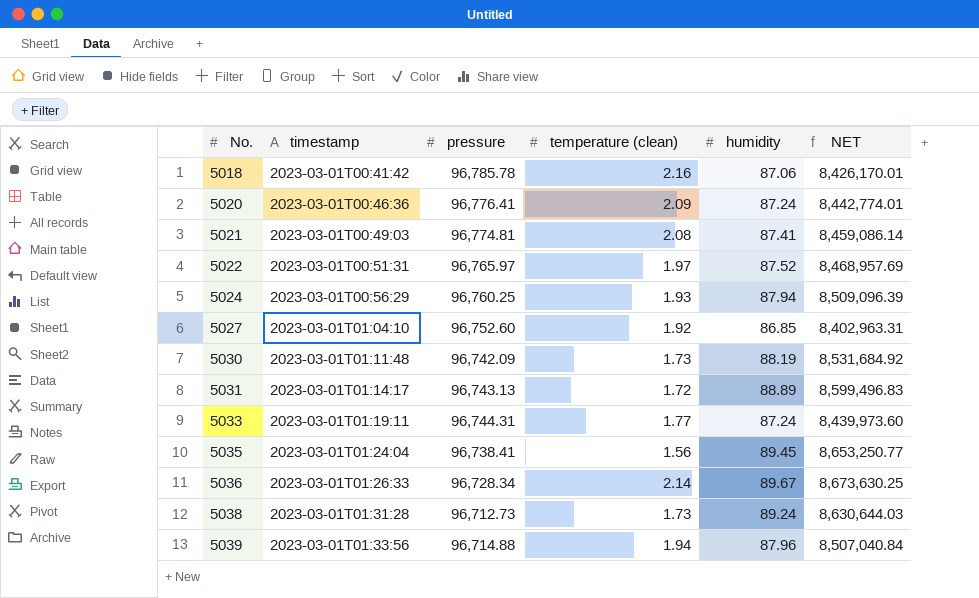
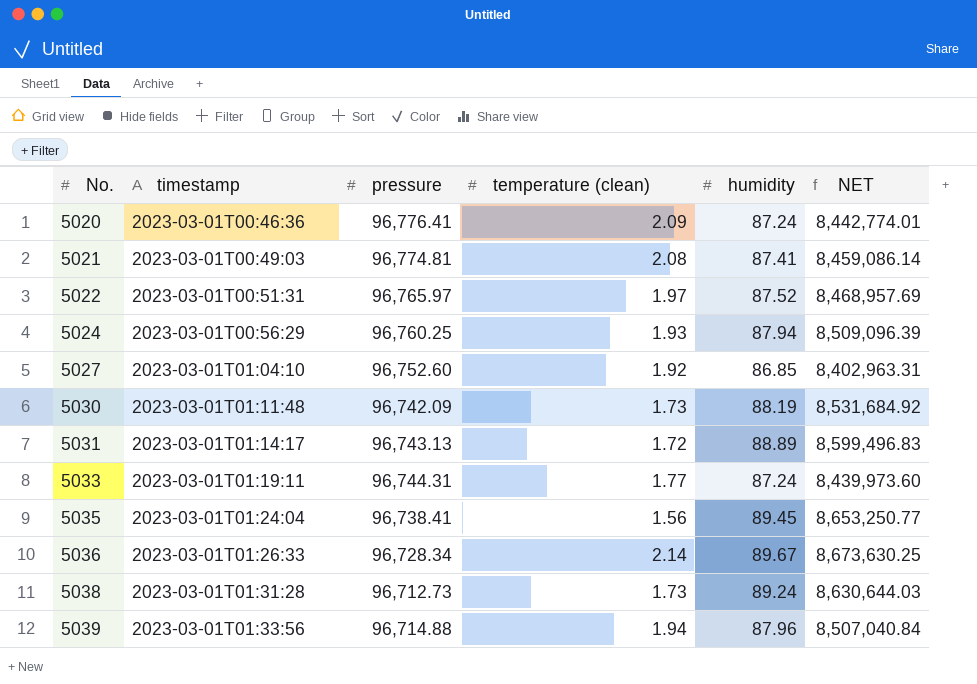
row 5018: 2023-03-01T00:41:42 | 96,785.78 | 2.16 | 87.06 | 8,426,170.01 -> none

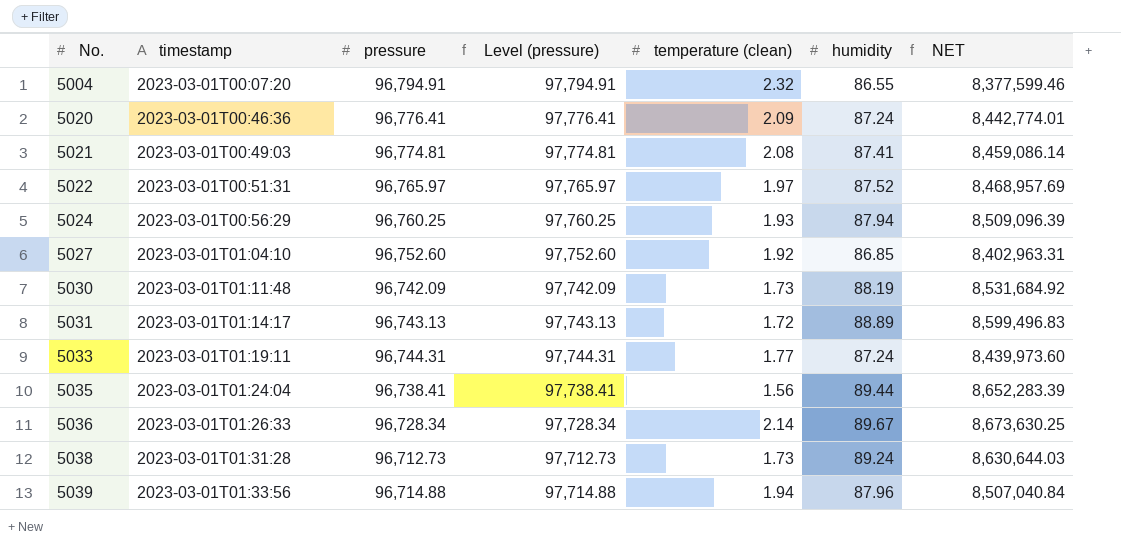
column Level (pressure) | formula: none -> [pressure] + 1000
row 5004: none -> 2023-03-01T00:07:20 | 96,794.91 | 97,794.91 | 2.32 | 86.55 | 8,377,599.46
5035 | humidity: 89.45 -> 89.44
5035 | NET: 8,653,250.77 -> 8,652,283.39

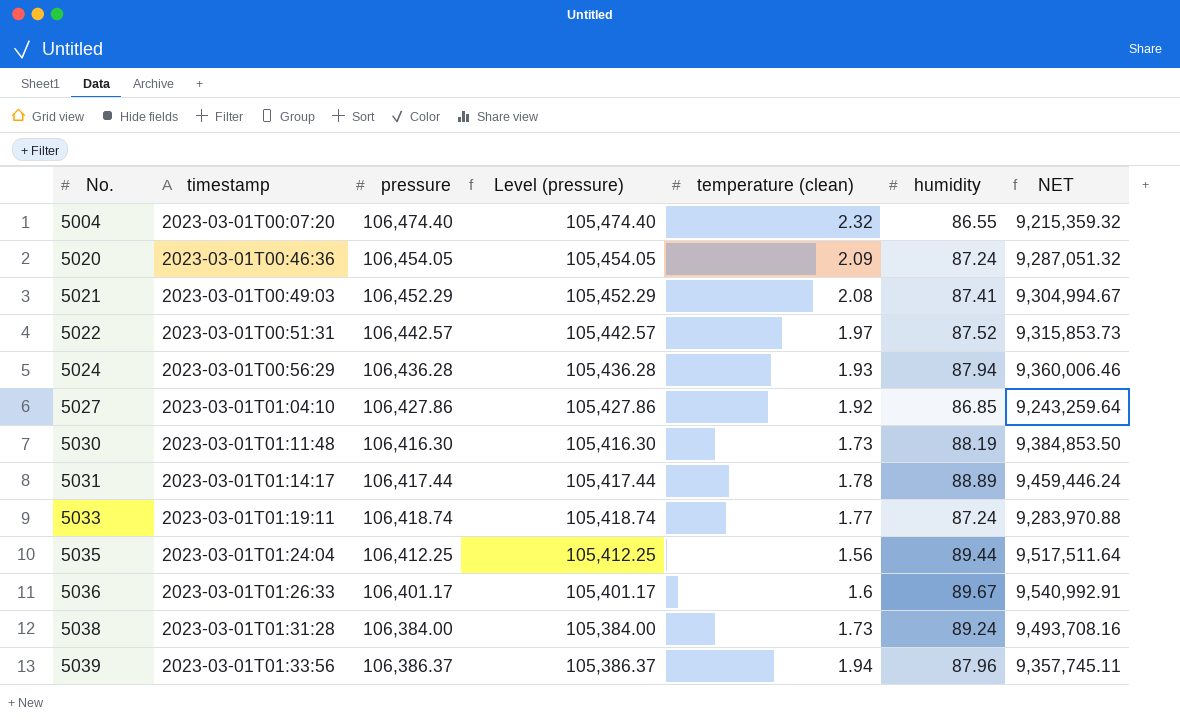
column Level (pressure) | formula: [pressure] + 1000 -> [pressure] - 1000
5004 | pressure: 96,794.91 -> 106,474.40
5004 | NET: 8,377,599.46 -> 9,215,359.32
5020 | pressure: 96,776.41 -> 106,454.05
5020 | NET: 8,442,774.01 -> 9,287,051.32
5021 | pressure: 96,774.81 -> 106,452.29
5021 | NET: 8,459,086.14 -> 9,304,994.67
5022 | pressure: 96,765.97 -> 106,442.57
5022 | NET: 8,468,957.69 -> 9,315,853.73
5024 | pressure: 96,760.25 -> 106,436.28
5024 | NET: 8,509,096.39 -> 9,360,006.46
5027 | pressure: 96,752.60 -> 106,427.86
5027 | NET: 8,402,963.31 -> 9,243,259.64
5030 | pressure: 96,742.09 -> 106,416.30
5030 | NET: 8,531,684.92 -> 9,384,853.50
5031 | pressure: 96,743.13 -> 106,417.44
5031 | temperature (clean): 1.72 -> 1.78
5031 | NET: 8,599,496.83 -> 9,459,446.24
5033 | pressure: 96,744.31 -> 106,418.74
5033 | NET: 8,439,973.60 -> 9,283,970.88
5035 | pressure: 96,738.41 -> 106,412.25
5035 | NET: 8,652,283.39 -> 9,517,511.64
5036 | pressure: 96,728.34 -> 106,401.17
5036 | temperature (clean): 2.14 -> 1.6
5036 | NET: 8,673,630.25 -> 9,540,992.91
5038 | pressure: 96,712.73 -> 106,384.00
5038 | NET: 8,630,644.03 -> 9,493,708.16
5039 | pressure: 96,714.88 -> 106,386.37
5039 | NET: 8,507,040.84 -> 9,357,745.11

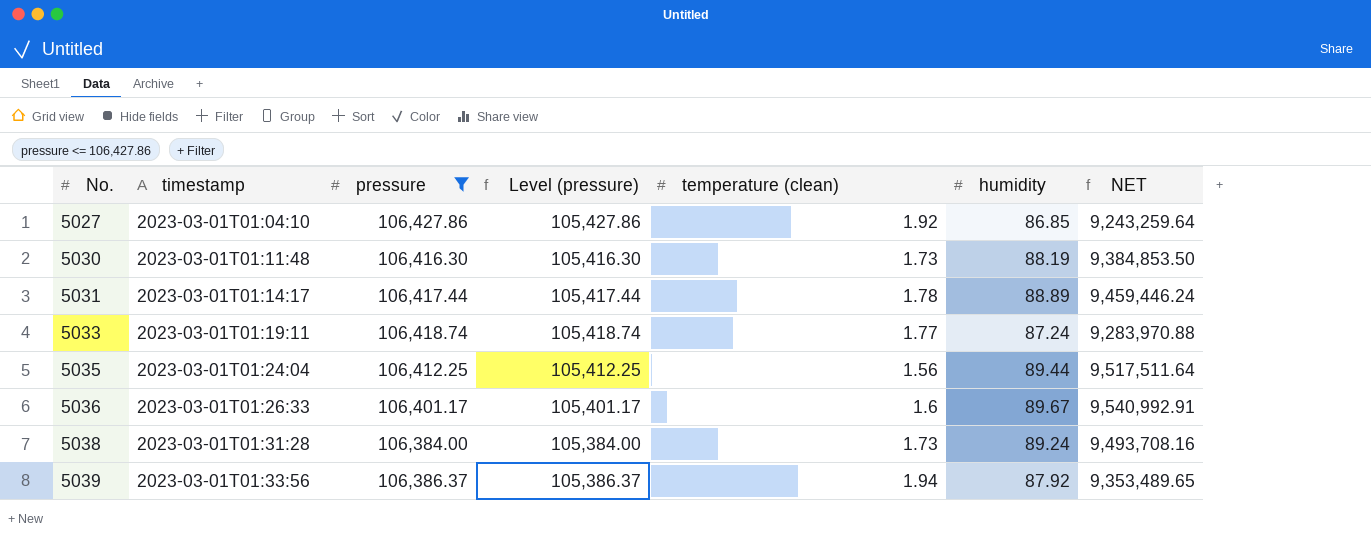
filter: none -> pressure <= 106,427.86
5039 | humidity: 87.96 -> 87.92
5039 | NET: 9,357,745.11 -> 9,353,489.65

